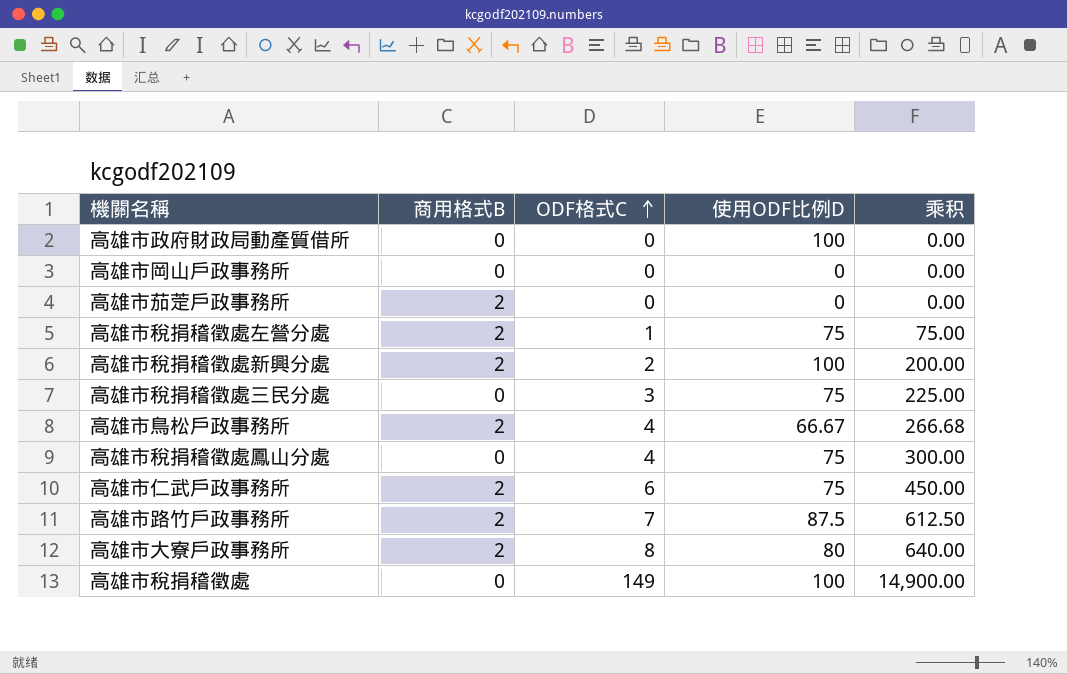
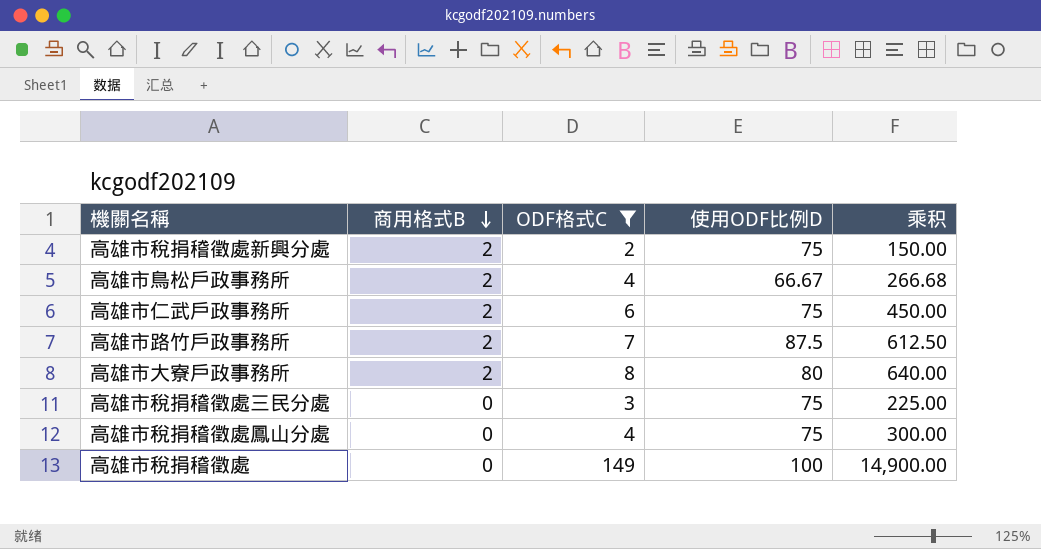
filter: none -> ODF格式C >= 2
row order: ODF格式C ascending -> 商用格式B descending
高雄市稅捐稽徵處新興分處 | 使用ODF比例D: 100 -> 75
高雄市稅捐稽徵處新興分處 | 乘积: 200.00 -> 150.00

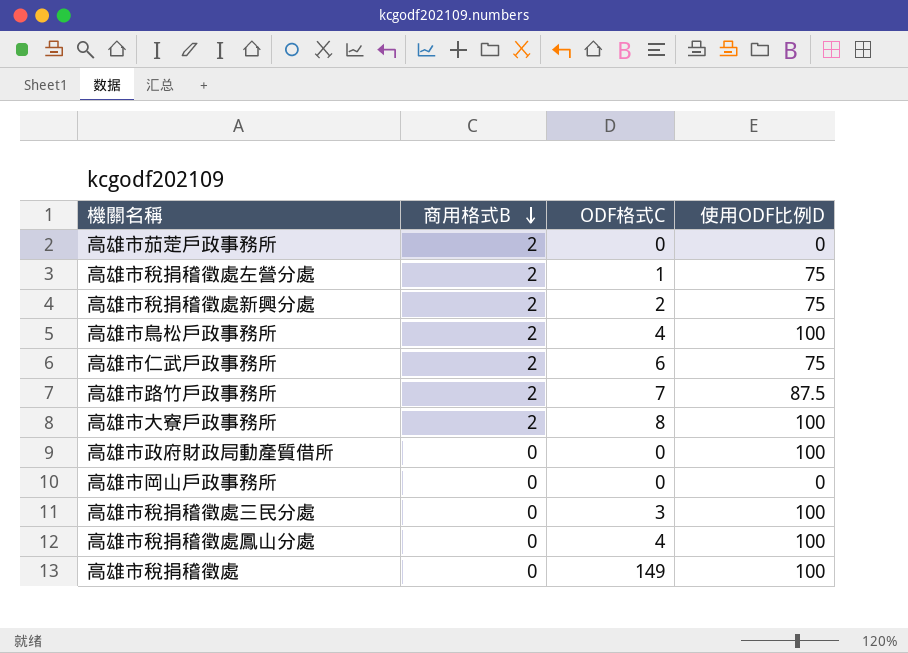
filter: ODF格式C >= 2 -> none
column 乘积 | formula: [ODF格式C] * [使用ODF比例D] -> none
高雄市鳥松戶政事務所 | 使用ODF比例D: 66.67 -> 100
高雄市大寮戶政事務所 | 使用ODF比例D: 80 -> 100
高雄市稅捐稽徵處三民分處 | 使用ODF比例D: 75 -> 100
高雄市稅捐稽徵處鳳山分處 | 使用ODF比例D: 75 -> 100

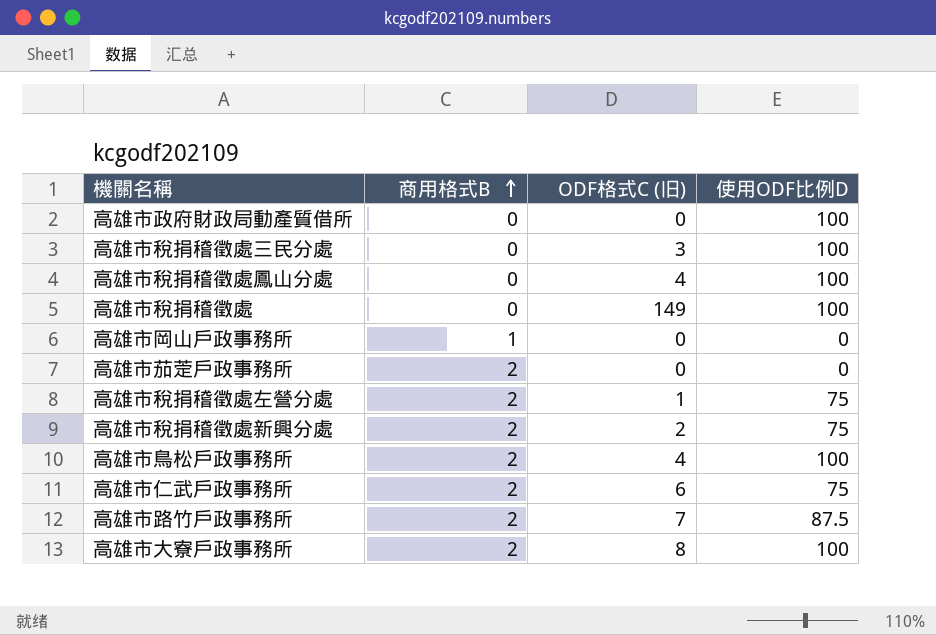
row order: 商用格式B descending -> 商用格式B ascending
column name: ODF格式C -> ODF格式C (旧)
高雄市岡山戶政事務所 | 商用格式B: 0 -> 1

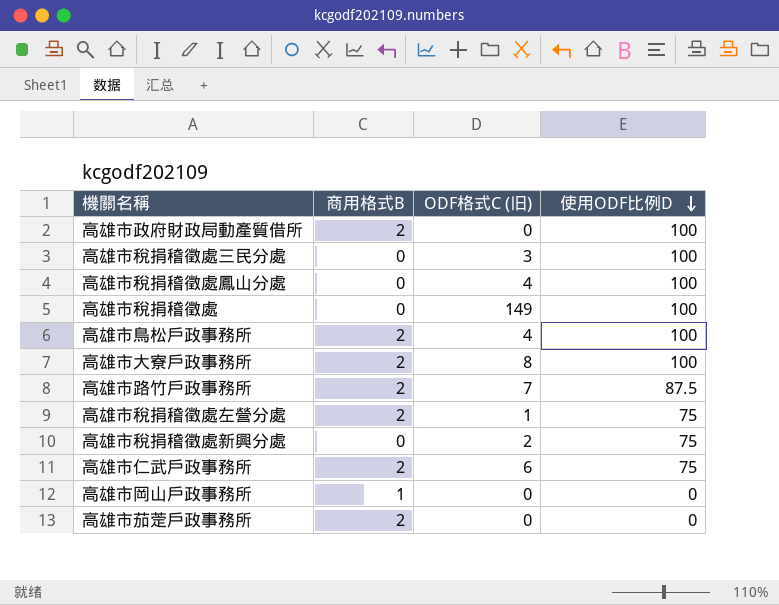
row order: 商用格式B ascending -> 使用ODF比例D descending
高雄市政府財政局動產質借所 | 商用格式B: 0 -> 2
高雄市稅捐稽徵處新興分處 | 商用格式B: 2 -> 0

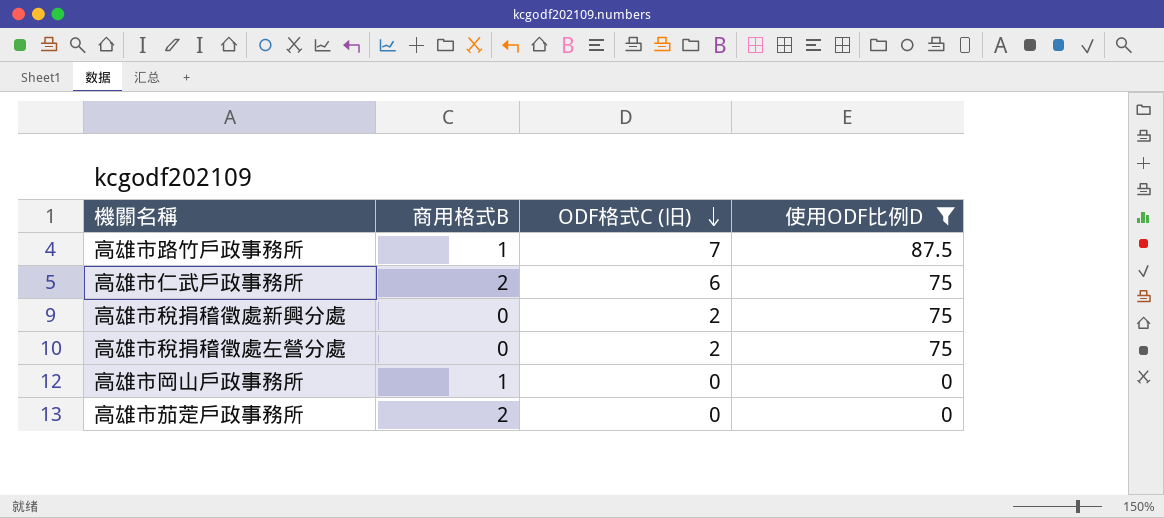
filter: none -> 使用ODF比例D != 100
row order: 使用ODF比例D descending -> ODF格式C (旧) descending
高雄市路竹戶政事務所 | 商用格式B: 2 -> 1
高雄市稅捐稽徵處左營分處 | 商用格式B: 2 -> 0
高雄市稅捐稽徵處左營分處 | ODF格式C (旧): 1 -> 2

